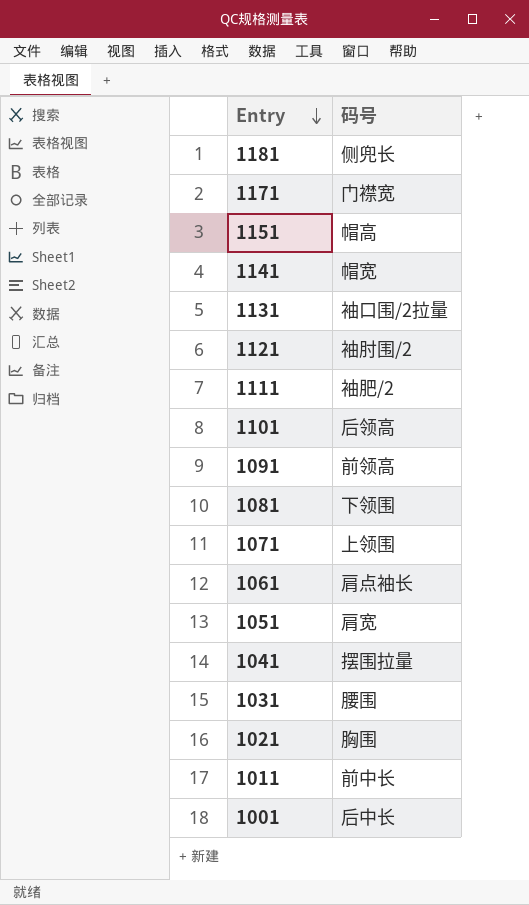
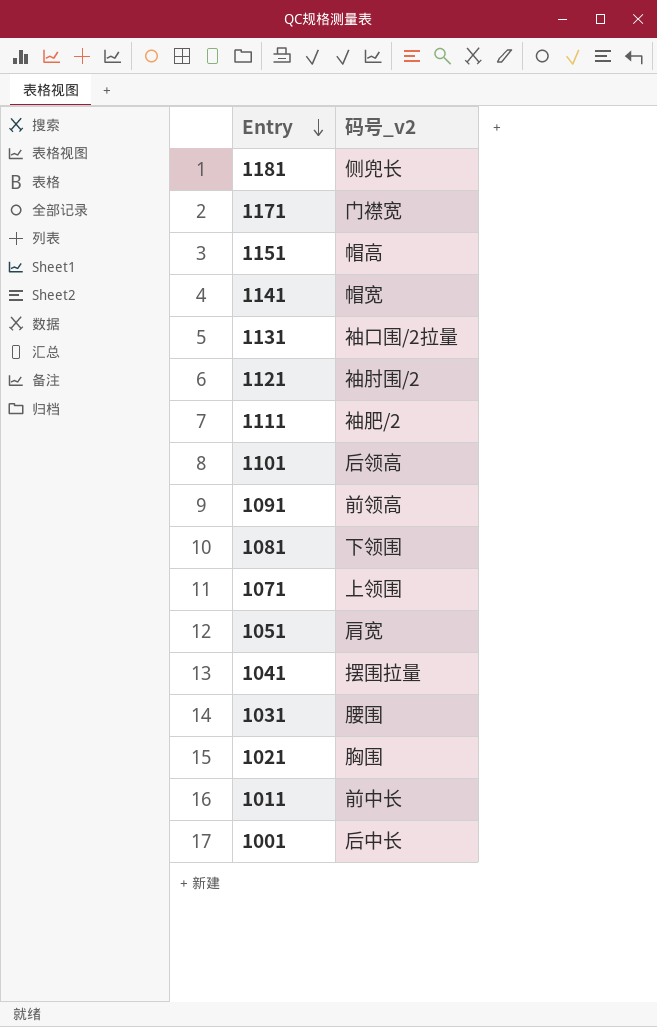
column name: 码号 -> 码号_v2
row 1061: 肩点袖长 -> none

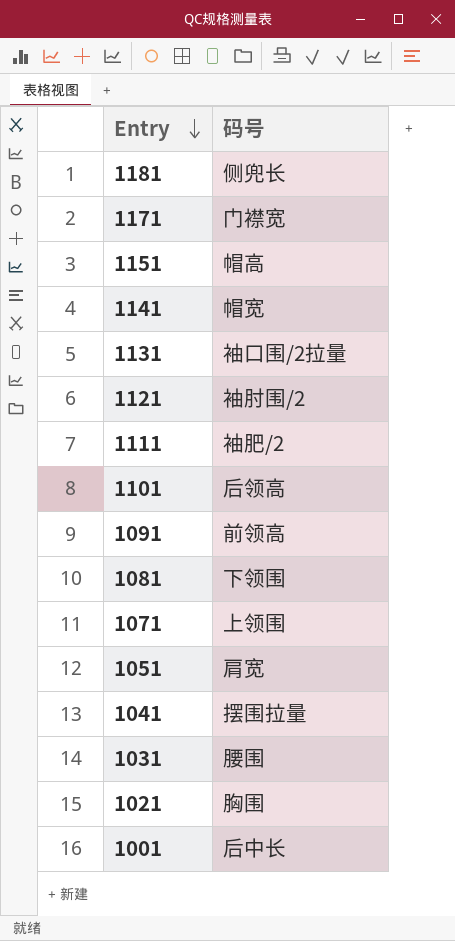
column name: 码号_v2 -> 码号
row 1011: 前中长 -> none

